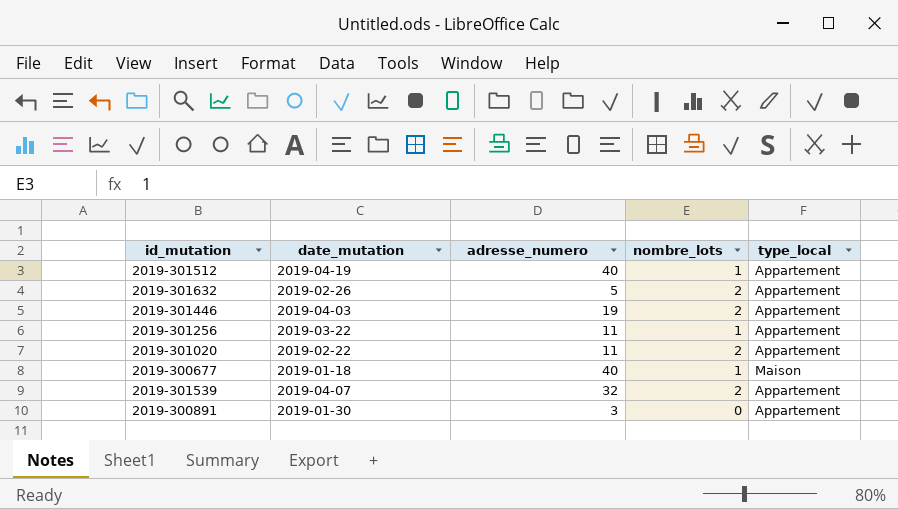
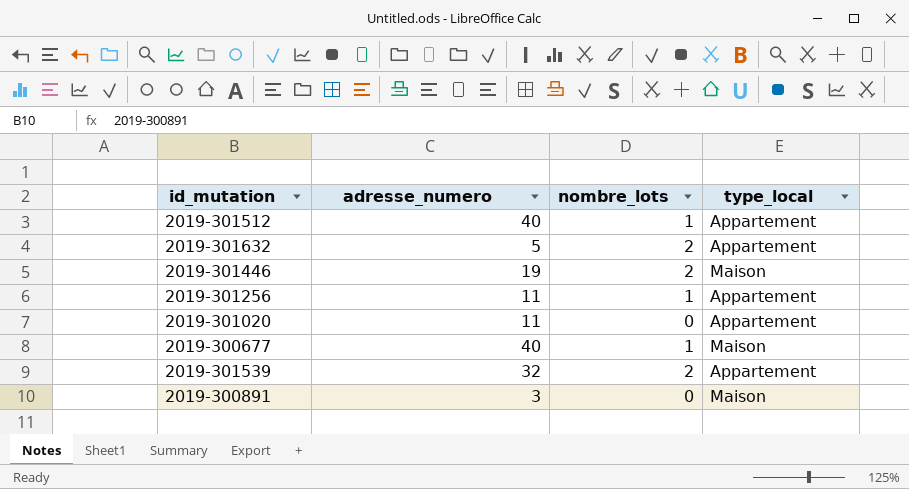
column date_mutation | position: 2 -> none
2019-301446 | type_local: Appartement -> Maison
2019-301020 | nombre_lots: 2 -> 0
2019-300891 | type_local: Appartement -> Maison

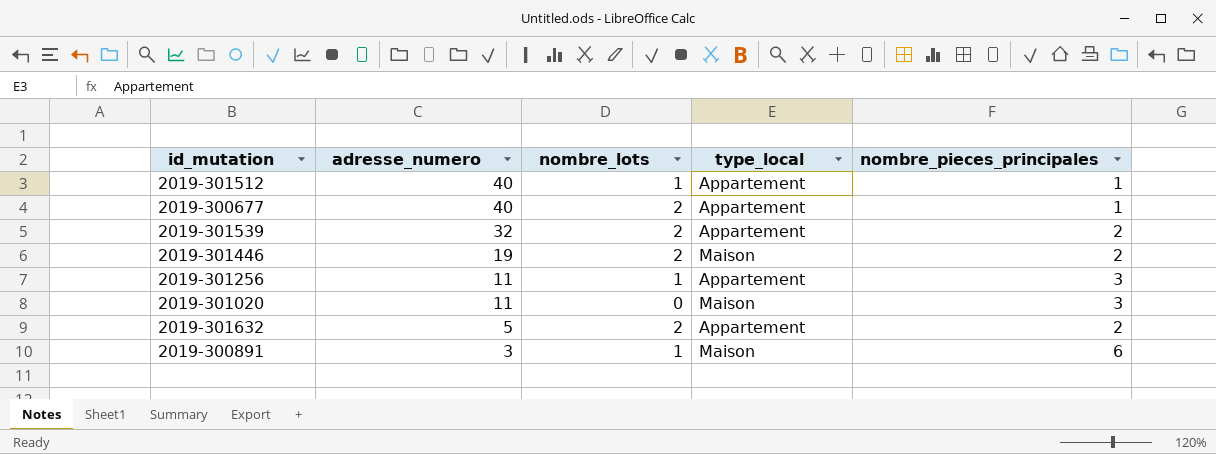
row order: none -> adresse_numero descending
column nombre_pieces_principales | position: none -> 5
2019-300677 | nombre_lots: 1 -> 2
2019-300677 | type_local: Maison -> Appartement
2019-301020 | type_local: Appartement -> Maison
2019-300891 | nombre_lots: 0 -> 1

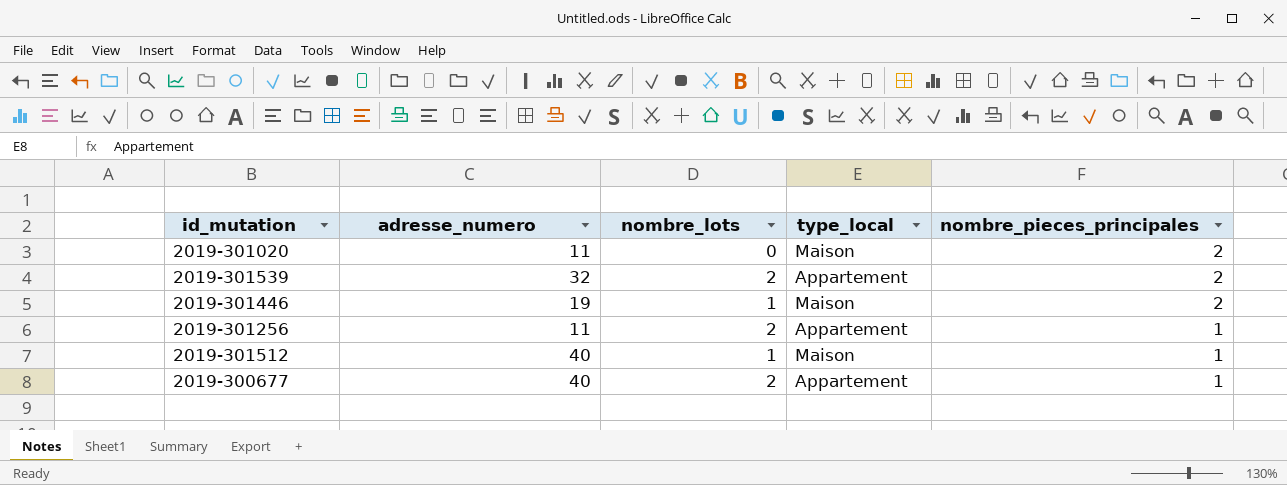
row order: adresse_numero descending -> nombre_pieces_principales descending
row 2019-301632: 5 | 2 | Appartement | 2 -> none
row 2019-300891: 3 | 1 | Maison | 6 -> none
2019-301020 | nombre_pieces_principales: 3 -> 2
2019-301446 | nombre_lots: 2 -> 1
2019-301256 | nombre_lots: 1 -> 2
2019-301256 | nombre_pieces_principales: 3 -> 1
2019-301512 | type_local: Appartement -> Maison

